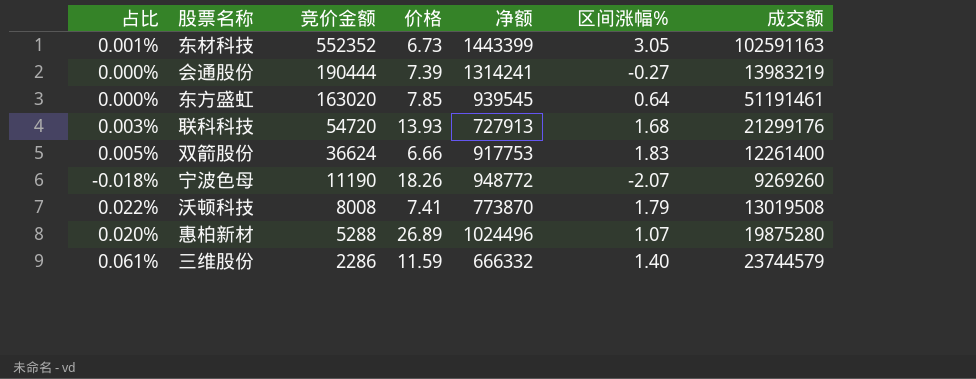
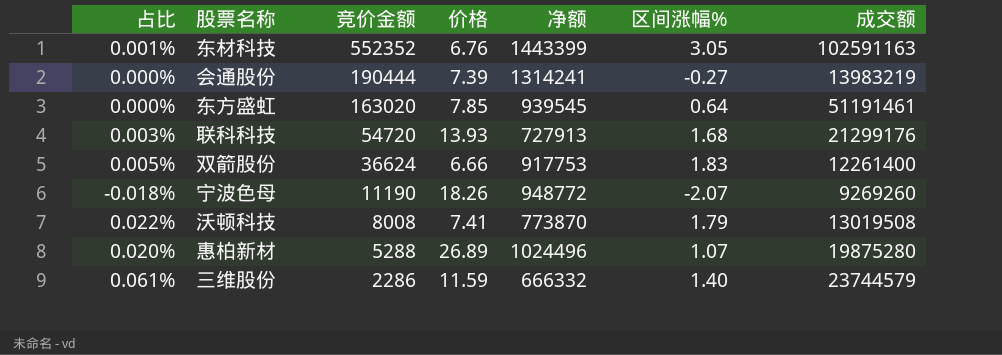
东材科技 | 价格: 6.73 -> 6.76

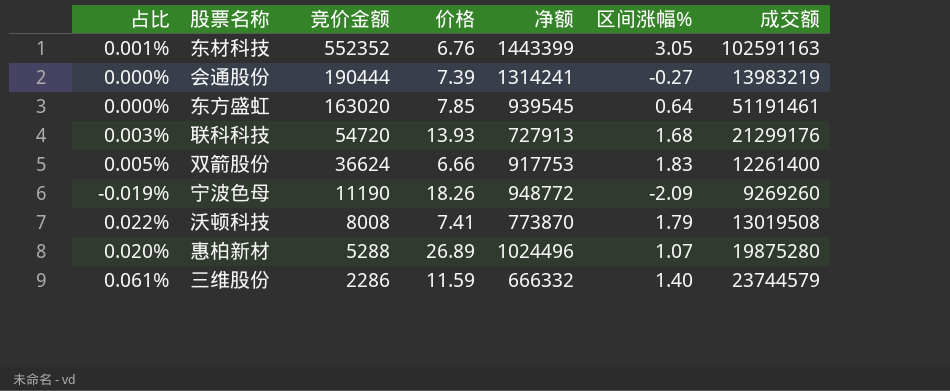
宁波色母 | 占比: -0.018% -> -0.019%
宁波色母 | 区间涨幅%: -2.07 -> -2.09

